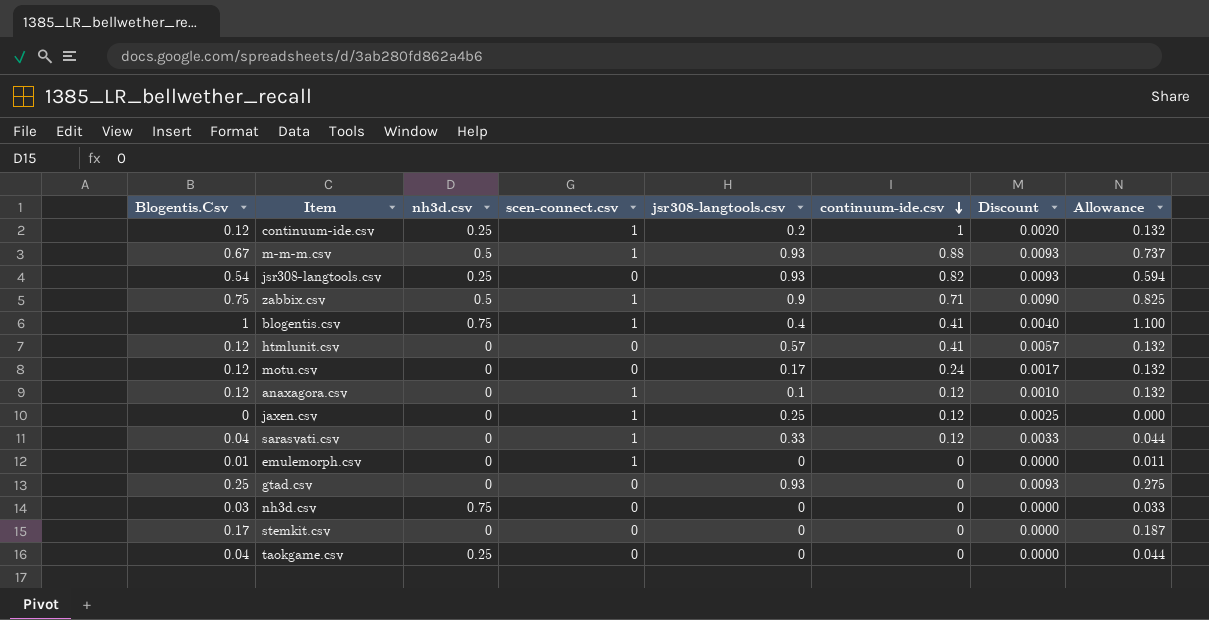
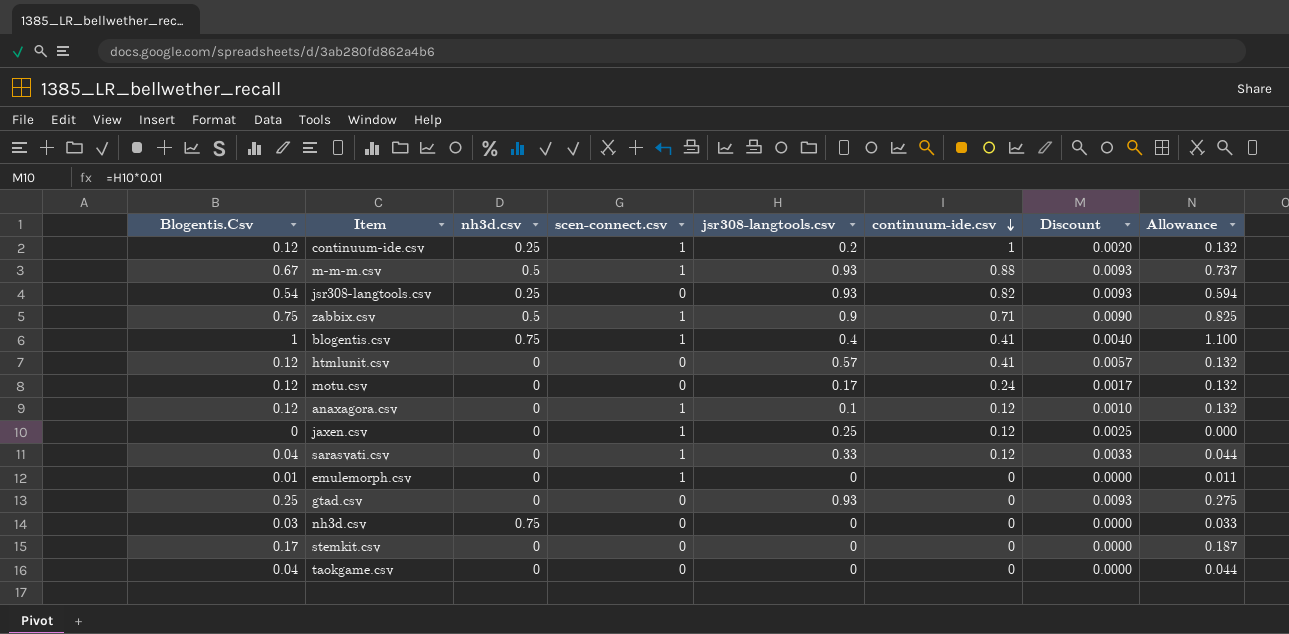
taokgame.csv | nh3d.csv: 0.25 -> 0

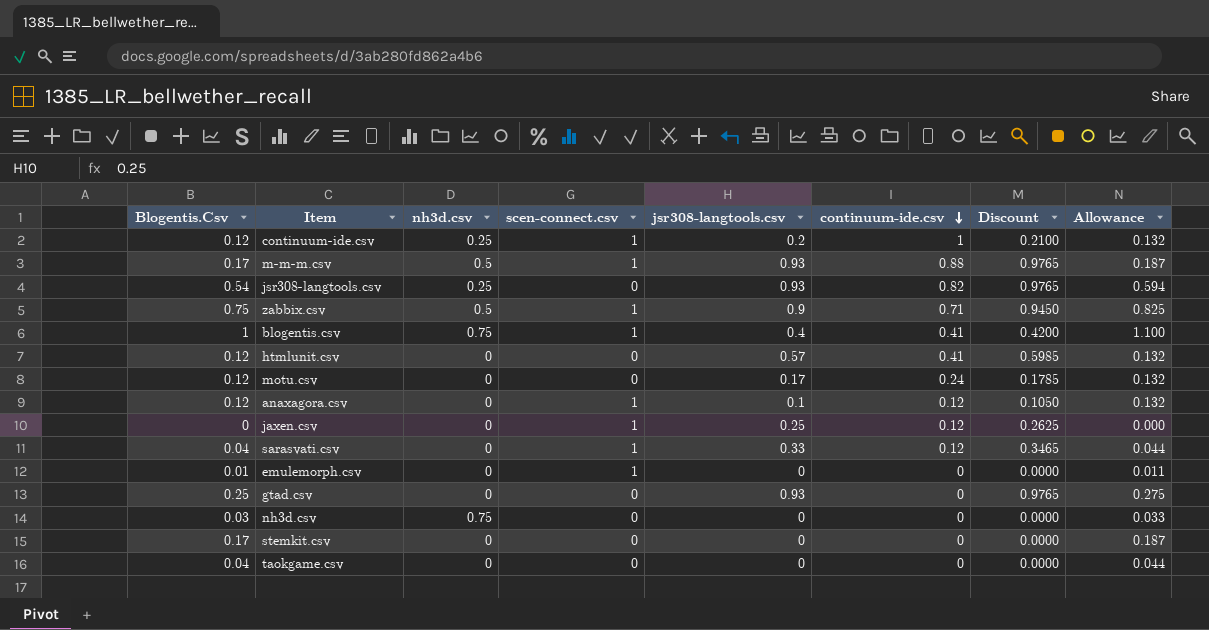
column Discount | formula: [jsr308-langtools.csv] * 0.01 -> [jsr308-langtools.csv] * 1.05
m-m-m.csv | Blogentis.Csv: 0.67 -> 0.17
m-m-m.csv | Allowance: 0.737 -> 0.187

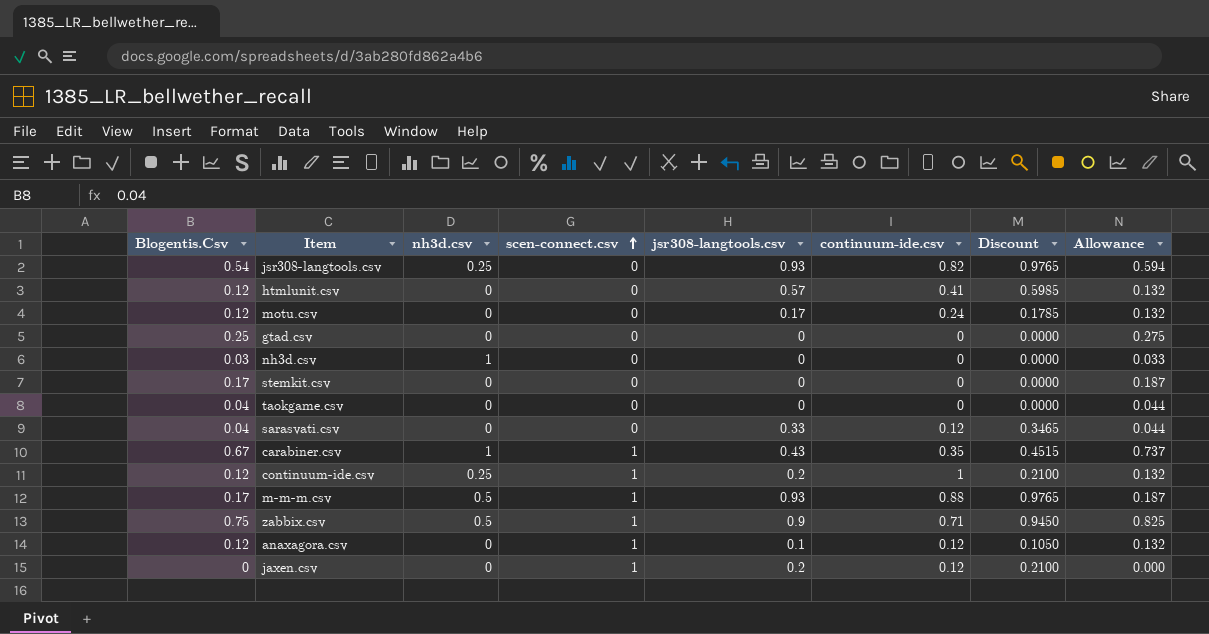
row order: continuum-ide.csv descending -> scen-connect.csv ascending
row blogentis.csv: 1 | 0.75 | 1 | 0.4 | 0.41 | 0.4200 | 1.100 -> none
row emulemorph.csv: 0.01 | 0 | 1 | 0 | 0 | 0.0000 | 0.011 -> none
gtad.csv | jsr308-langtools.csv: 0.93 -> 0
gtad.csv | Discount: 0.9765 -> 0.0000
nh3d.csv | nh3d.csv: 0.75 -> 1
sarasvati.csv | scen-connect.csv: 1 -> 0
row carabiner.csv: none -> 0.67 | 1 | 1 | 0.43 | 0.35 | 0.4515 | 0.737
jaxen.csv | jsr308-langtools.csv: 0.25 -> 0.2
jaxen.csv | Discount: 0.2625 -> 0.2100

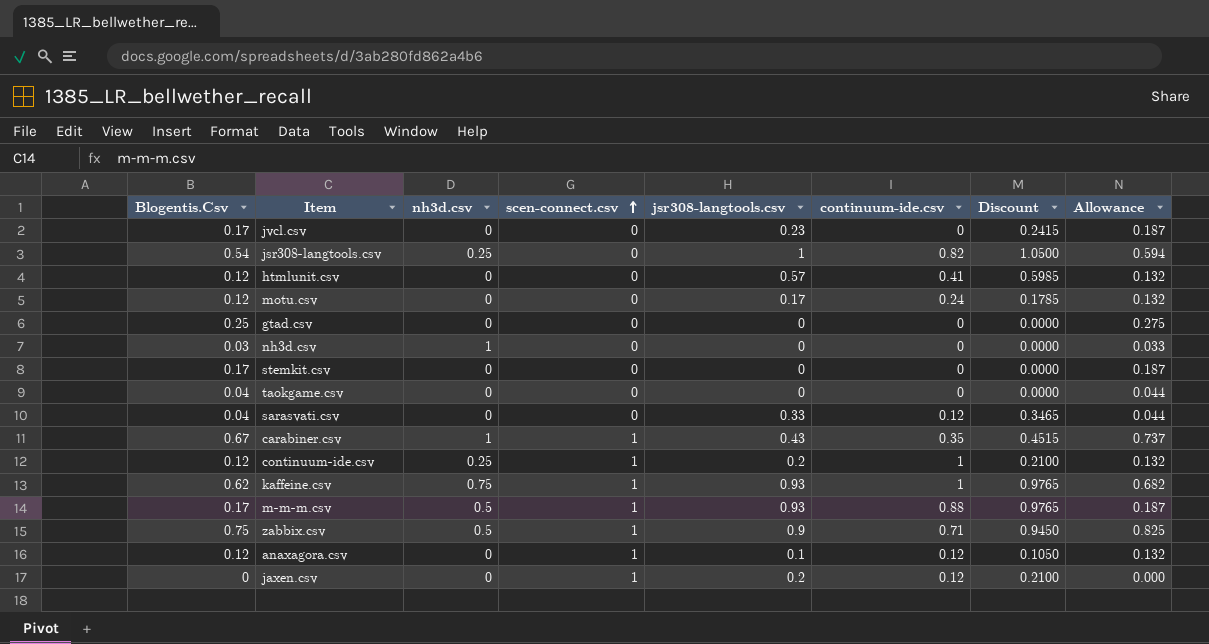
row jvcl.csv: none -> 0.17 | 0 | 0 | 0.23 | 0 | 0.2415 | 0.187
jsr308-langtools.csv | jsr308-langtools.csv: 0.93 -> 1
jsr308-langtools.csv | Discount: 0.9765 -> 1.0500
row kaffeine.csv: none -> 0.62 | 0.75 | 1 | 0.93 | 1 | 0.9765 | 0.682

